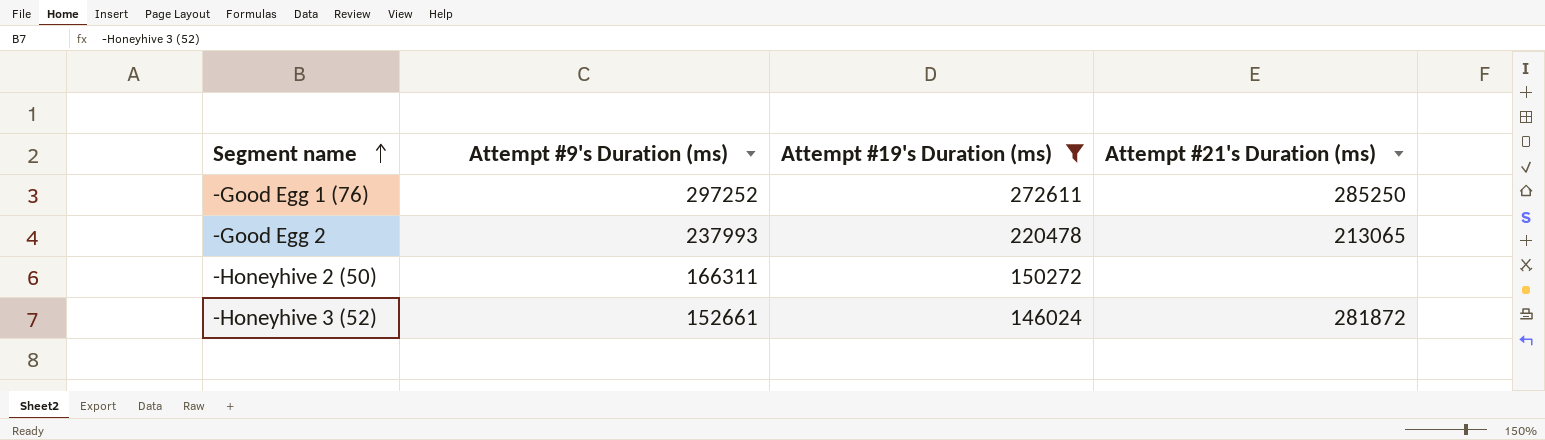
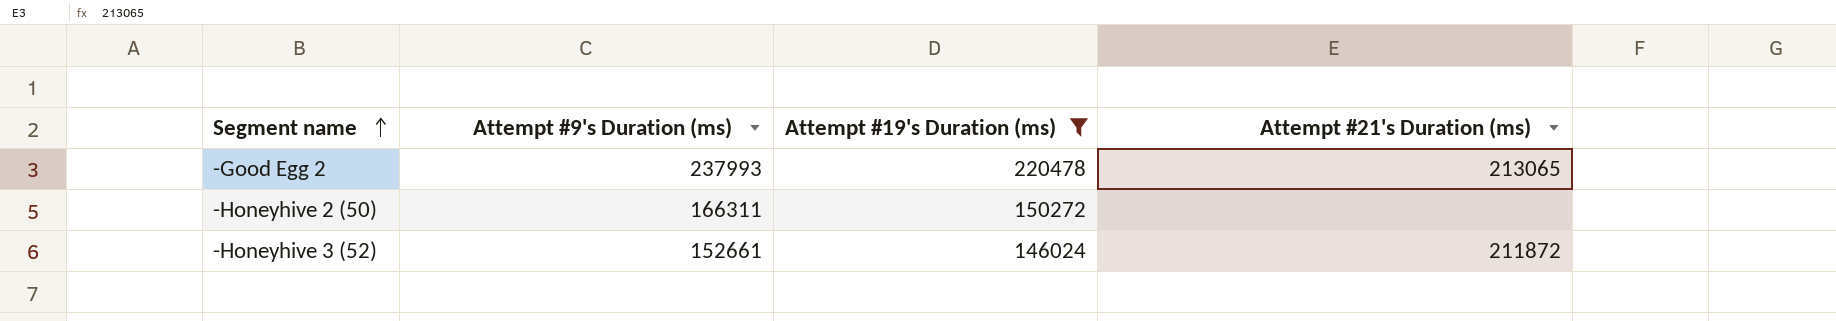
row -Good Egg 1 (76): 297252 | 272611 | 285250 -> none
-Honeyhive 3 (52) | Attempt #21's Duration (ms): 281872 -> 211872

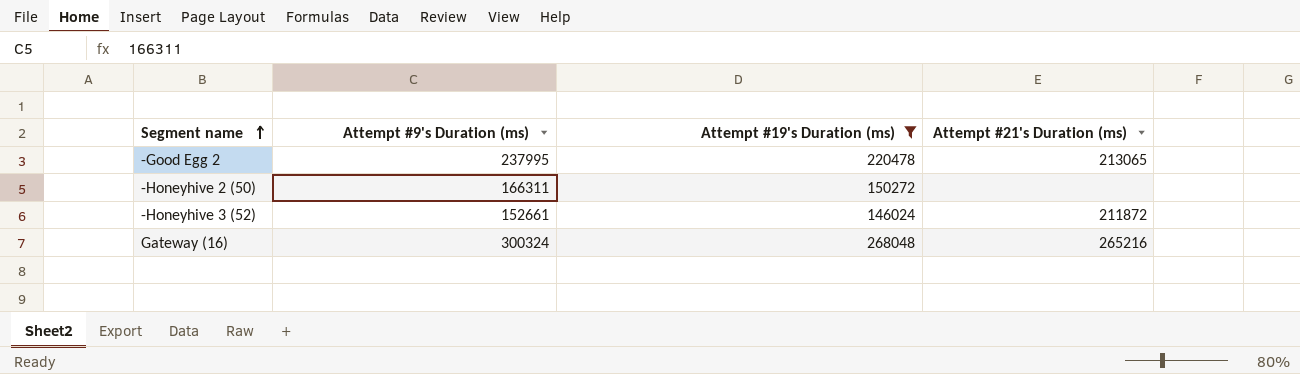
-Good Egg 2 | Attempt #9's Duration (ms): 237993 -> 237995
row Gateway (16): none -> 300324 | 268048 | 265216

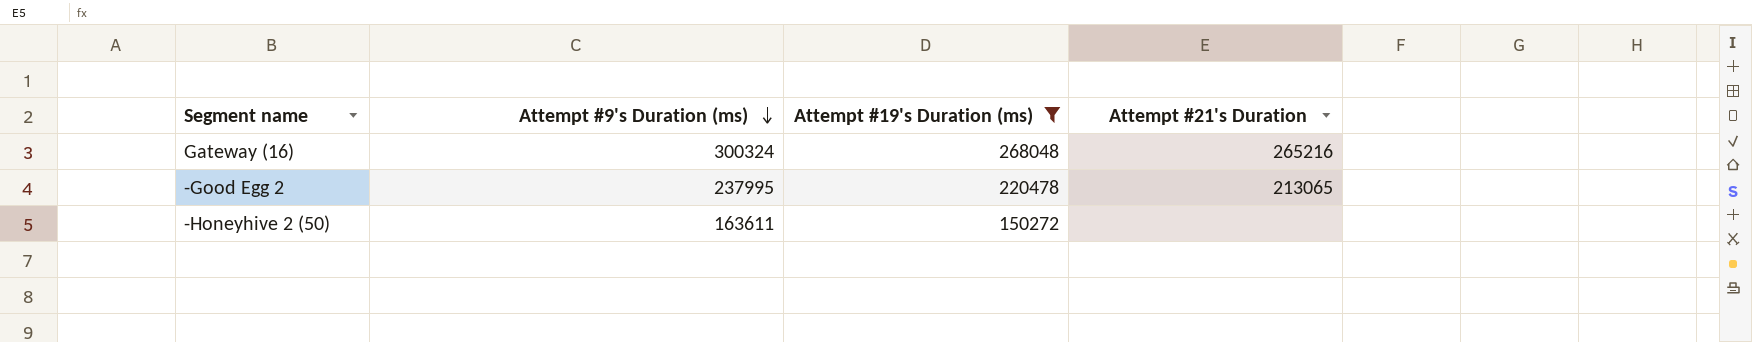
row order: Segment name ascending -> Attempt #9's Duration (ms) descending
column name: Attempt #21's Duration (ms) -> Attempt #21's Duration
row -Honeyhive 3 (52): 152661 | 146024 | 211872 -> none
-Honeyhive 2 (50) | Attempt #9's Duration (ms): 166311 -> 163611

